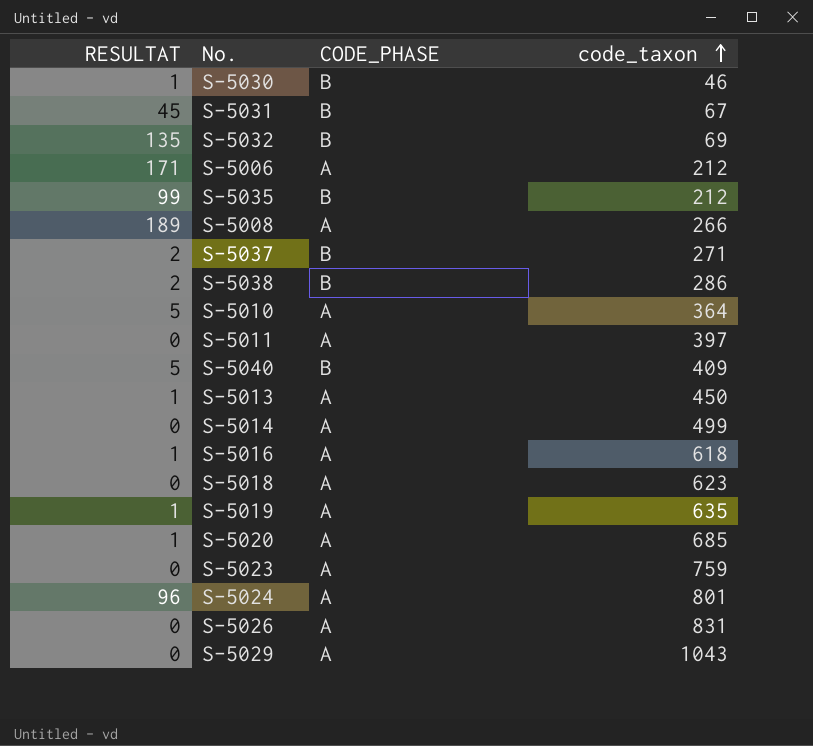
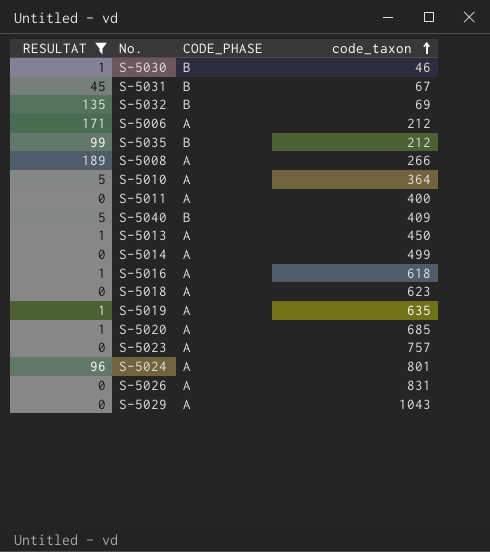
filter: none -> RESULTAT != 2
S-5011 | code_taxon: 397 -> 400
S-5023 | code_taxon: 759 -> 757

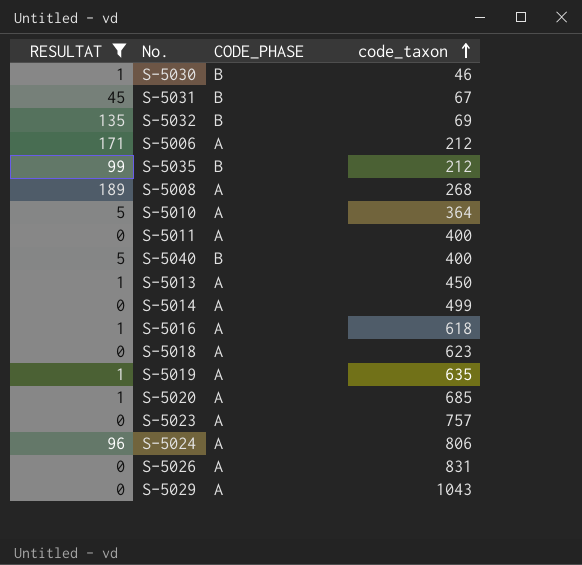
S-5008 | code_taxon: 266 -> 268
S-5040 | code_taxon: 409 -> 400
S-5024 | code_taxon: 801 -> 806

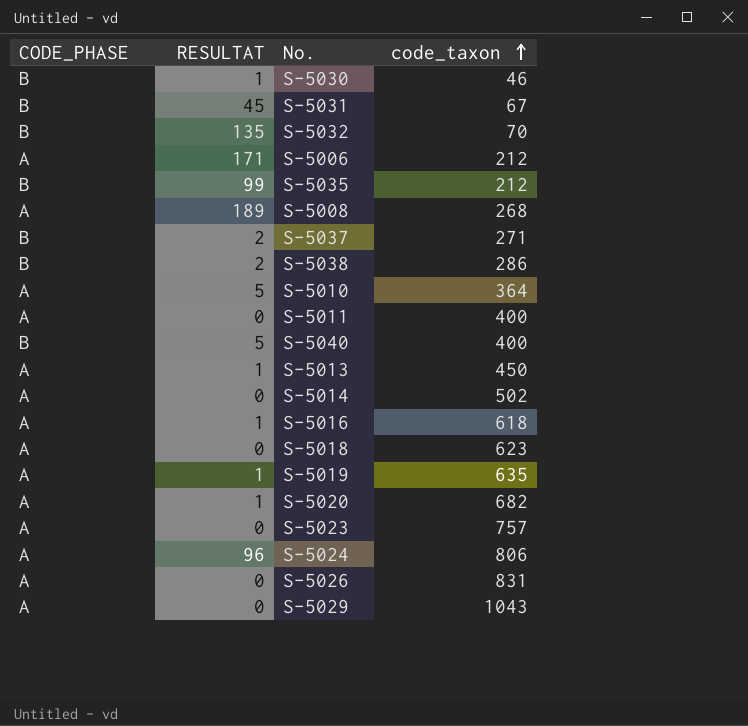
filter: RESULTAT != 2 -> none
column CODE_PHASE | position: 3 -> 1
S-5032 | code_taxon: 69 -> 70
S-5014 | code_taxon: 499 -> 502
S-5020 | code_taxon: 685 -> 682

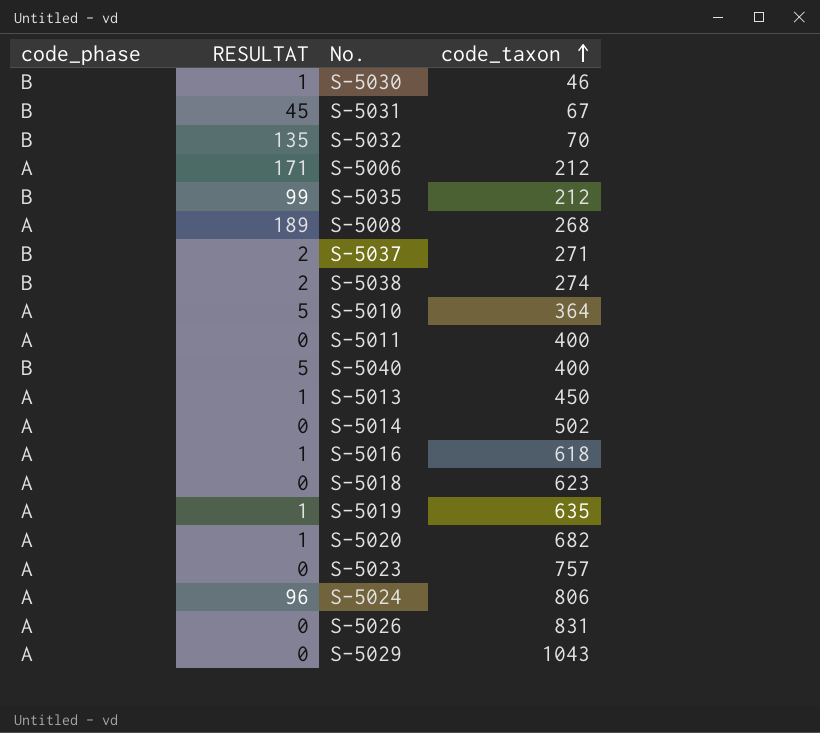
column name: CODE_PHASE -> code_phase
S-5038 | code_taxon: 286 -> 274

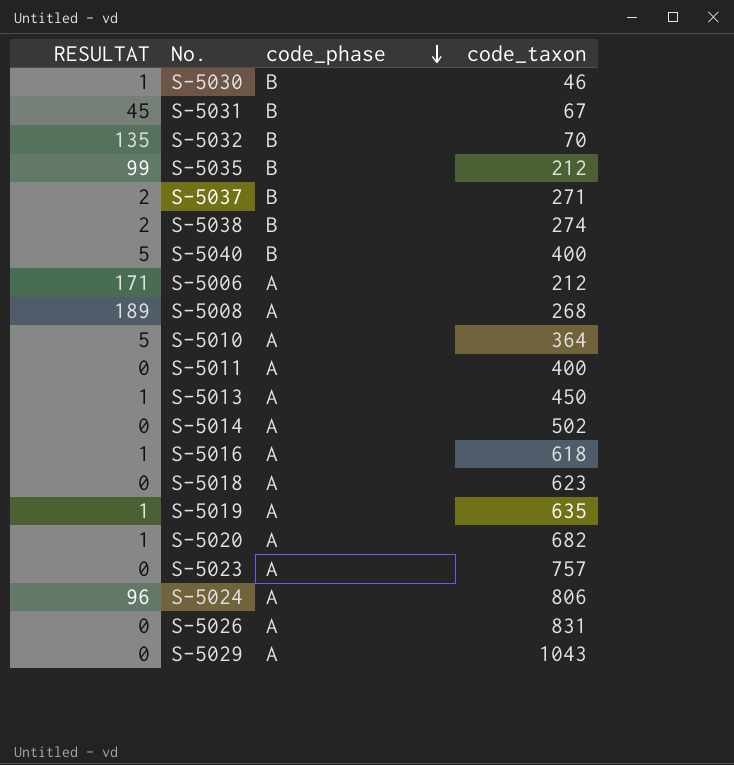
row order: code_taxon ascending -> code_phase descending
column code_phase | position: 1 -> 3

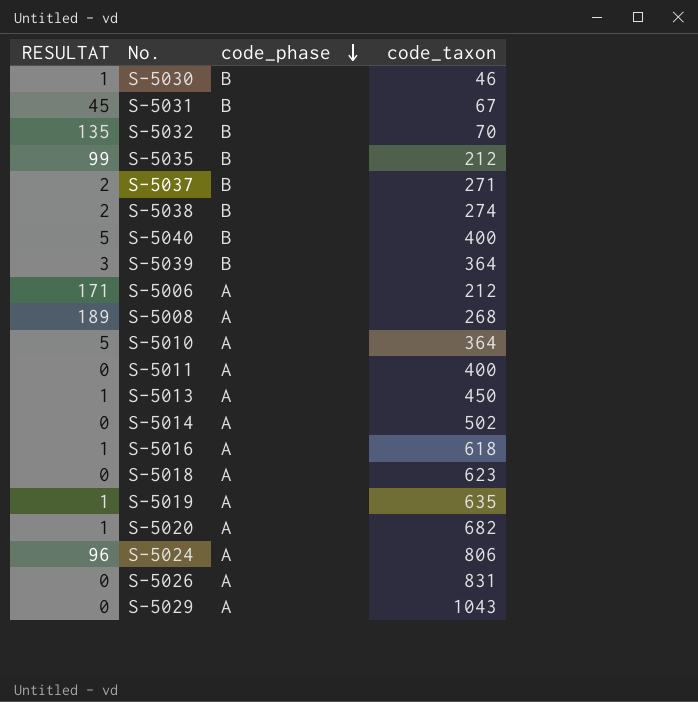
row S-5023: 0 | A | 757 -> none
row S-5039: none -> 3 | B | 364

